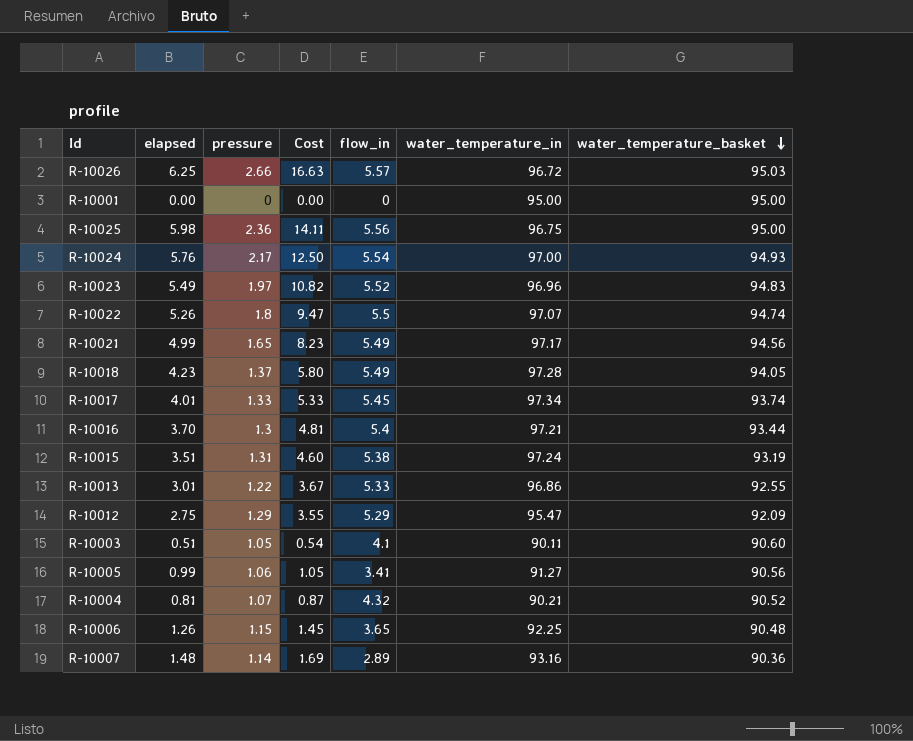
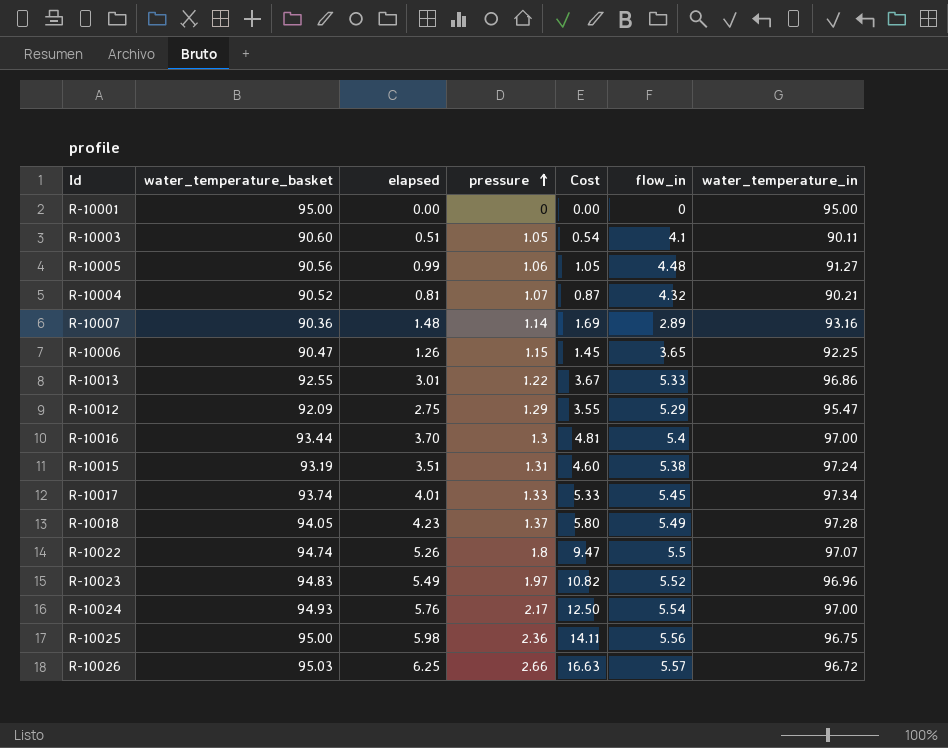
row order: water_temperature_basket descending -> pressure ascending
column water_temperature_basket | position: 7 -> 2
row R-10021: 4.99 | 1.65 | 8.23 | 5.49 | 97.17 | 94.56 -> none
R-10005 | flow_in: 3.41 -> 4.48
R-10006 | water_temperature_basket: 90.48 -> 90.47
R-10016 | water_temperature_in: 97.21 -> 97.00

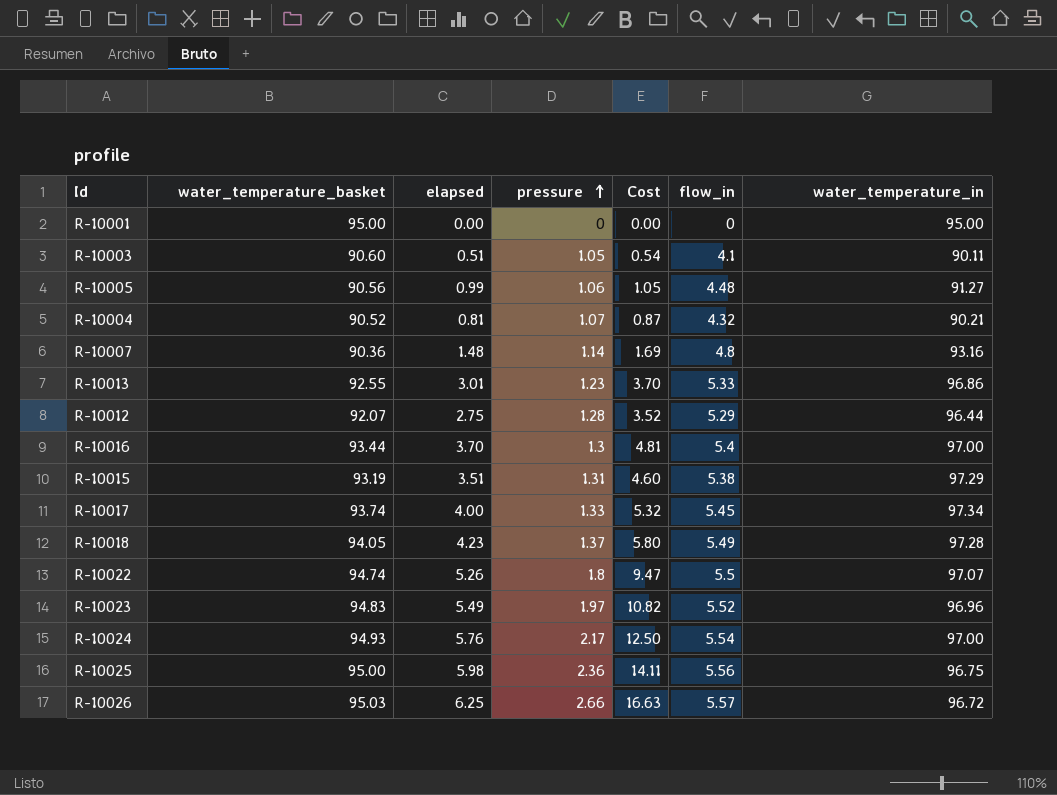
row R-10006: 90.47 | 1.26 | 1.15 | 1.45 | 3.65 | 92.25 -> none
R-10007 | flow_in: 2.89 -> 4.8
R-10013 | pressure: 1.22 -> 1.23
R-10013 | Cost: 3.67 -> 3.70
R-10012 | water_temperature_basket: 92.09 -> 92.07
R-10012 | pressure: 1.29 -> 1.28
R-10012 | Cost: 3.55 -> 3.52
R-10012 | water_temperature_in: 95.47 -> 96.44
R-10015 | water_temperature_in: 97.24 -> 97.29
R-10017 | elapsed: 4.01 -> 4.00
R-10017 | Cost: 5.33 -> 5.32

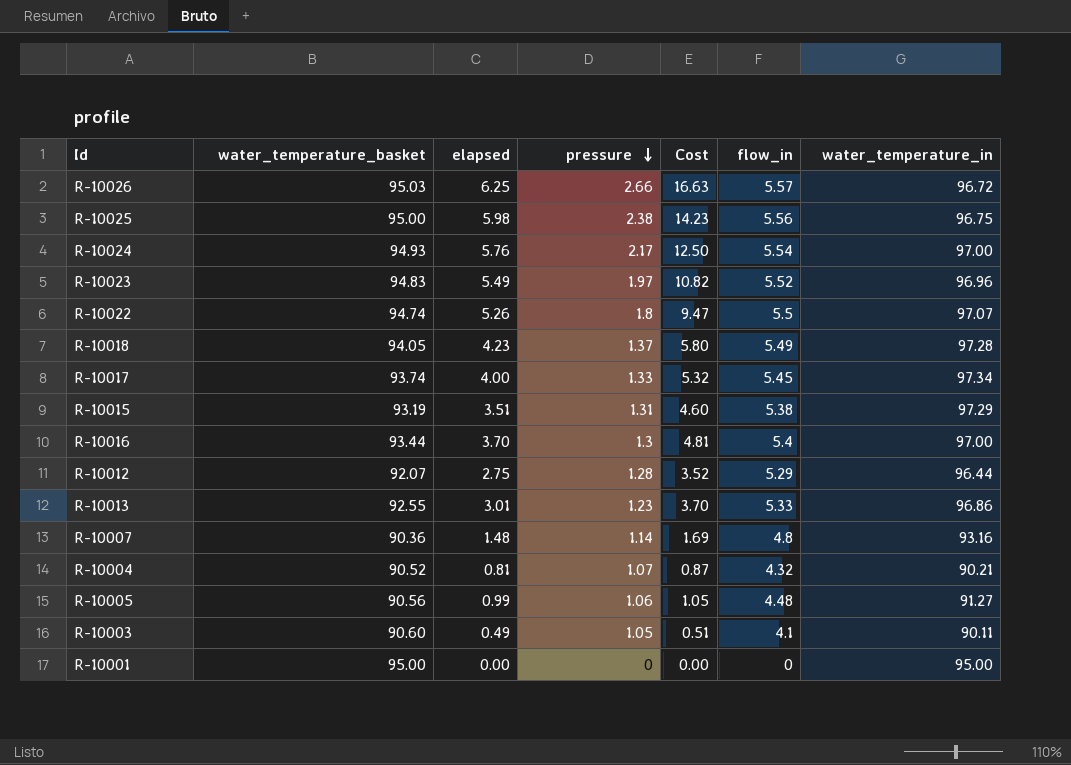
row order: pressure ascending -> pressure descending
R-10025 | pressure: 2.36 -> 2.38
R-10025 | Cost: 14.11 -> 14.23
R-10003 | elapsed: 0.51 -> 0.49
R-10003 | Cost: 0.54 -> 0.51

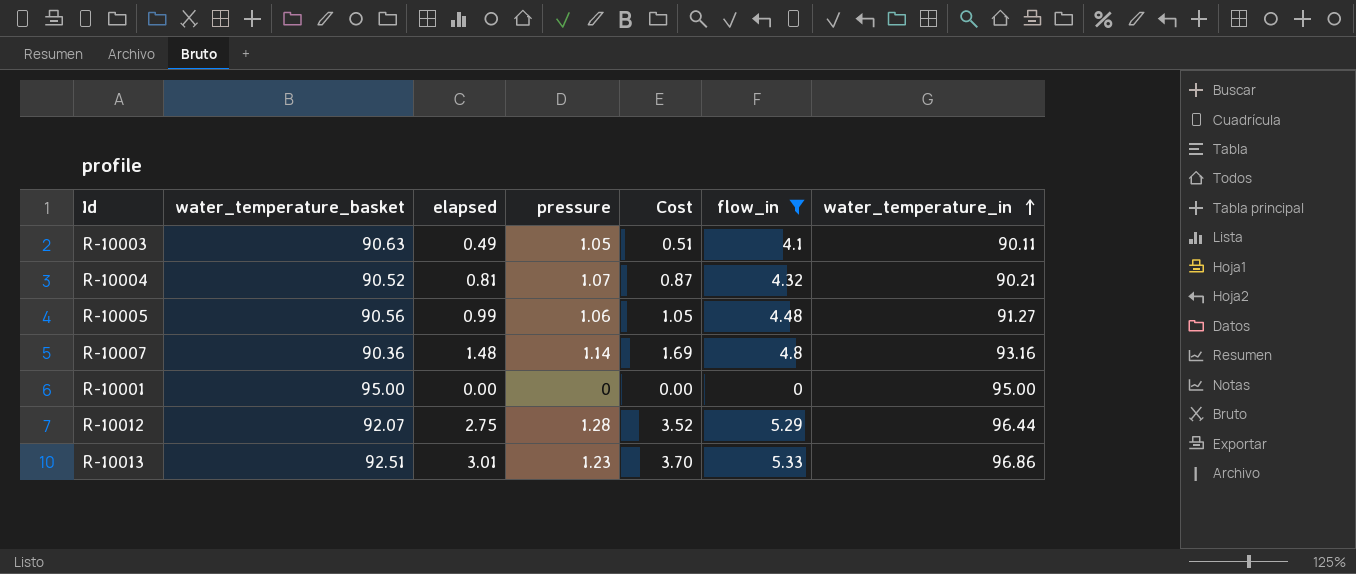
filter: none -> flow_in <= 5.33
row order: pressure descending -> water_temperature_in ascending
R-10003 | water_temperature_basket: 90.60 -> 90.63
R-10013 | water_temperature_basket: 92.55 -> 92.51

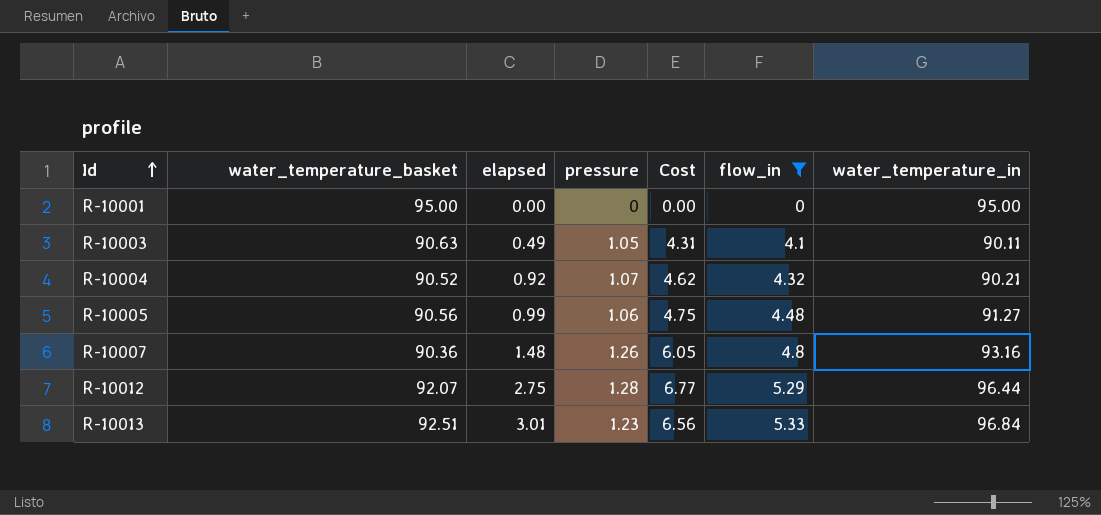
row order: water_temperature_in ascending -> Id ascending
column Cost | formula: [elapsed] * [pressure] -> [pressure] * [flow_in]
R-10004 | elapsed: 0.81 -> 0.92
R-10007 | pressure: 1.14 -> 1.26
R-10013 | water_temperature_in: 96.86 -> 96.84

